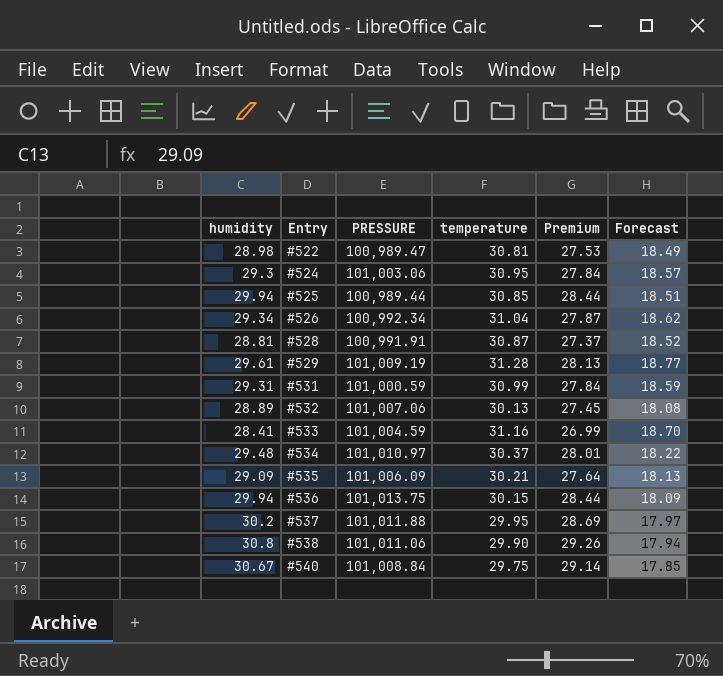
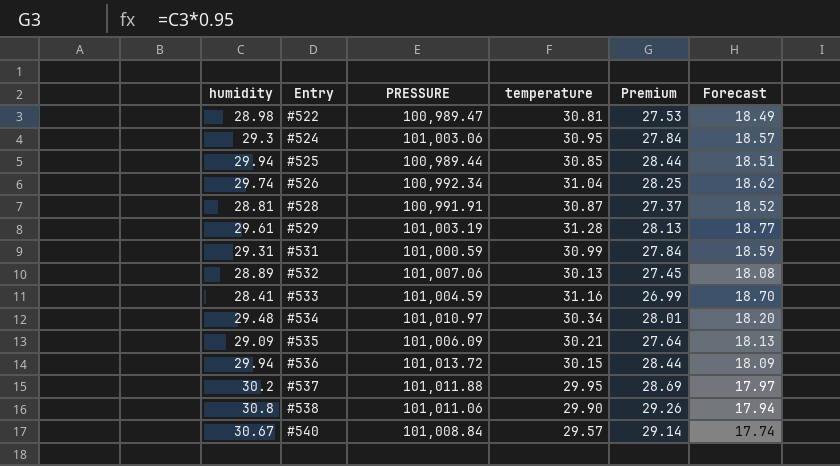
#526 | humidity: 29.34 -> 29.74
#526 | Premium: 27.87 -> 28.25
#529 | PRESSURE: 101,009.19 -> 101,003.19
#534 | temperature: 30.37 -> 30.34
#534 | Forecast: 18.22 -> 18.20
#536 | PRESSURE: 101,013.75 -> 101,013.72
#540 | temperature: 29.75 -> 29.57
#540 | Forecast: 17.85 -> 17.74

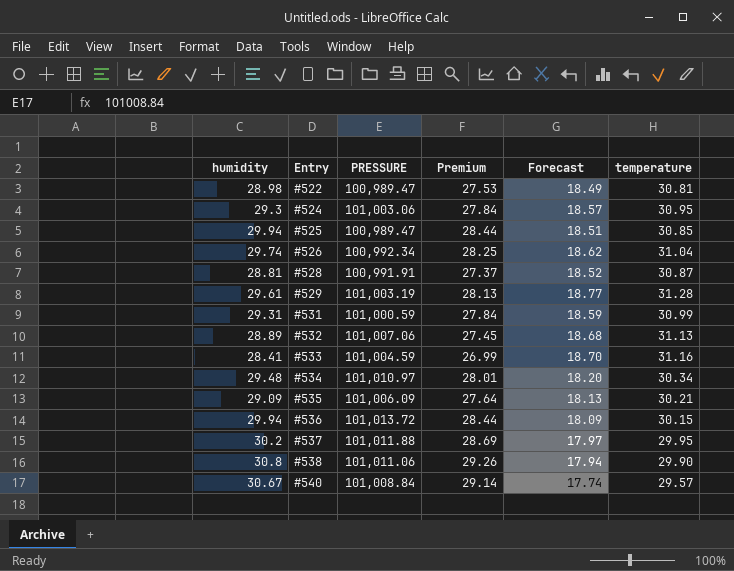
column temperature | position: 4 -> 6
#525 | PRESSURE: 100,989.44 -> 100,989.47
#532 | Forecast: 18.08 -> 18.68
#532 | temperature: 30.13 -> 31.13

